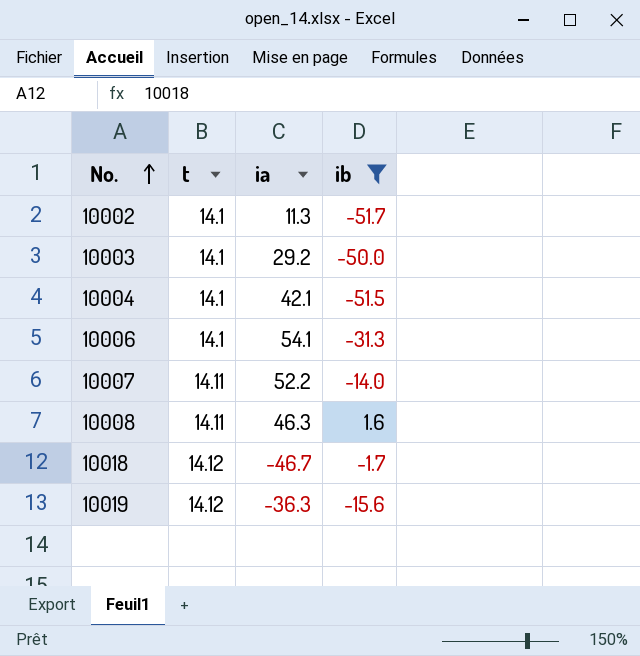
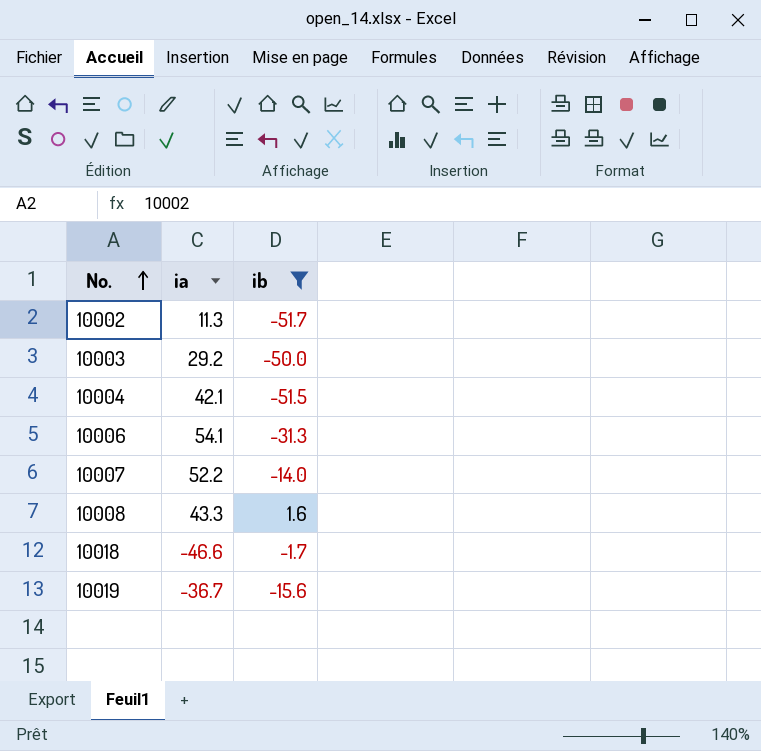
column t | position: 2 -> none
10008 | ia: 46.3 -> 43.3
10018 | ia: -46.7 -> -46.6
10019 | ia: -36.3 -> -36.7

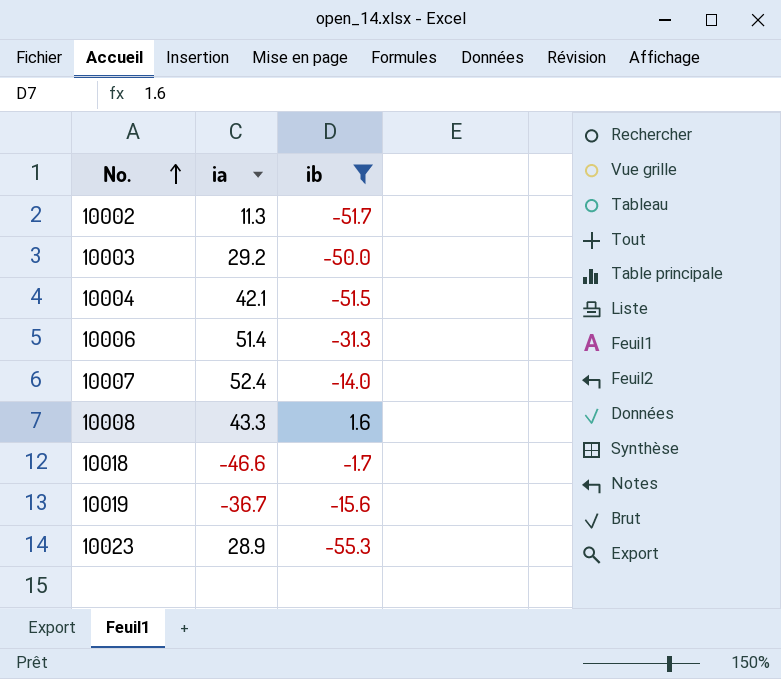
10006 | ia: 54.1 -> 51.4
10007 | ia: 52.2 -> 52.4
row 10023: none -> 28.9 | -55.3

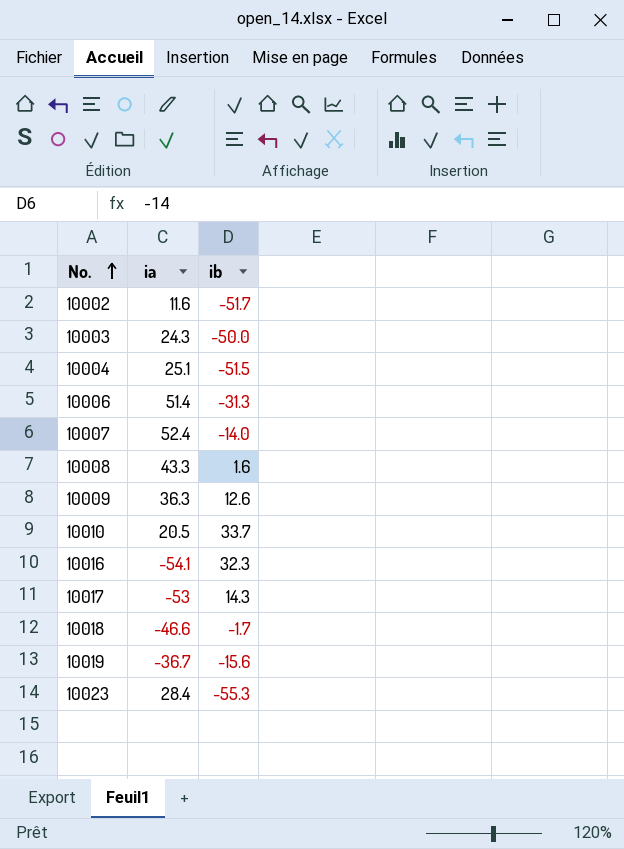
filter: ib <= 1.6 -> none
10002 | ia: 11.3 -> 11.6
10003 | ia: 29.2 -> 24.3
10004 | ia: 42.1 -> 25.1
10023 | ia: 28.9 -> 28.4

